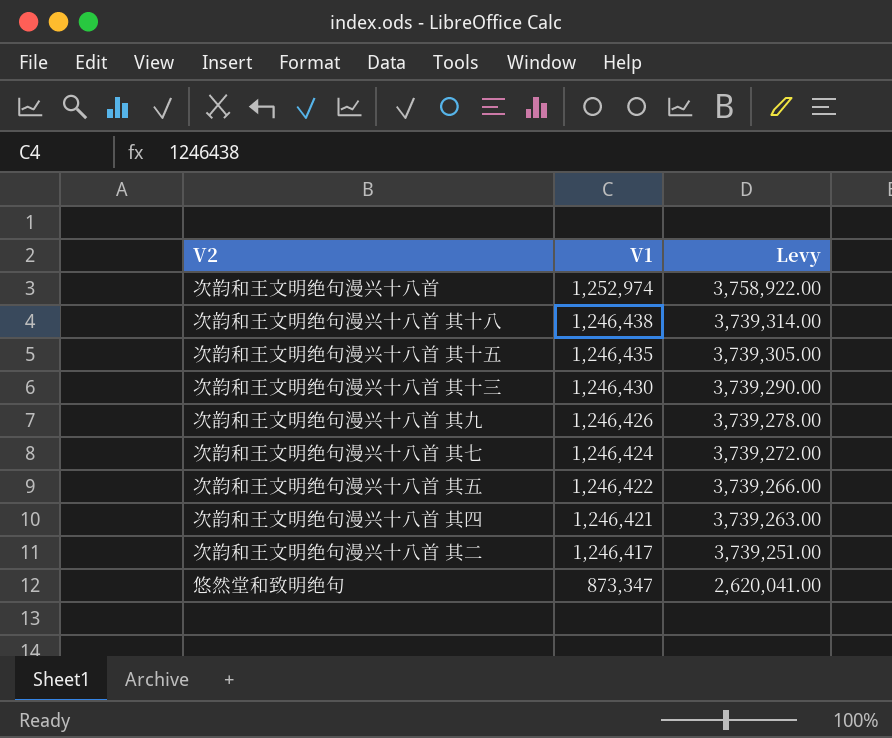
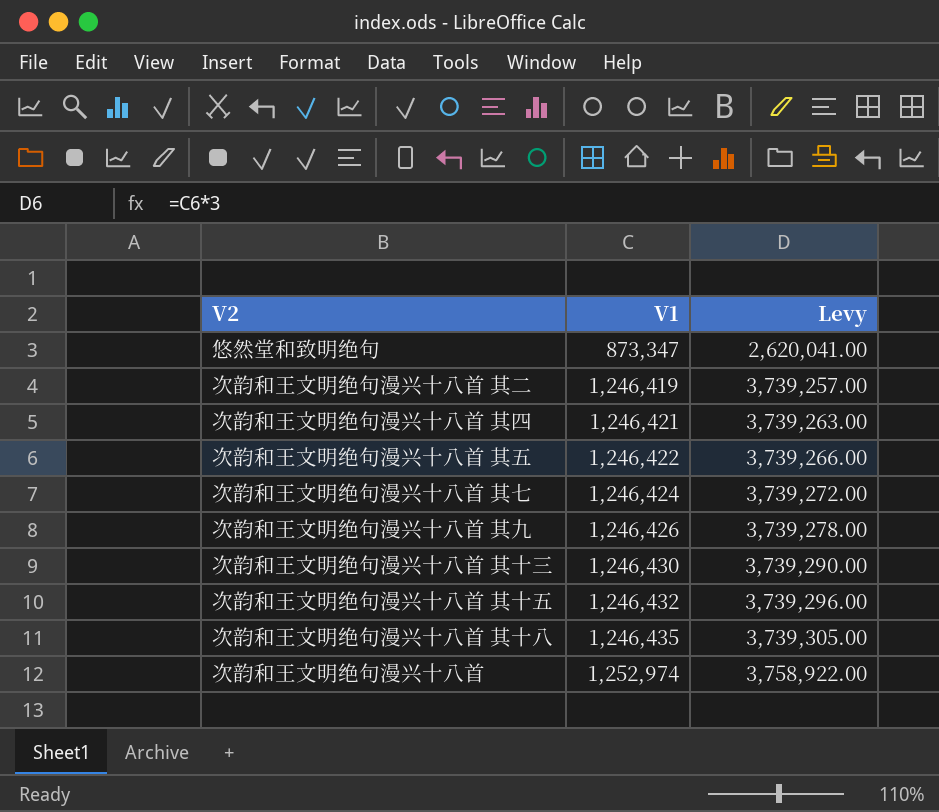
row order: V1 descending -> V1 ascending
次韵和王文明绝句漫兴十八首 其二 | V1: 1,246,417 -> 1,246,419
次韵和王文明绝句漫兴十八首 其二 | Levy: 3,739,251.00 -> 3,739,257.00
次韵和王文明绝句漫兴十八首 其十五 | V1: 1,246,435 -> 1,246,432
次韵和王文明绝句漫兴十八首 其十五 | Levy: 3,739,305.00 -> 3,739,296.00
次韵和王文明绝句漫兴十八首 其十八 | V1: 1,246,438 -> 1,246,435
次韵和王文明绝句漫兴十八首 其十八 | Levy: 3,739,314.00 -> 3,739,305.00

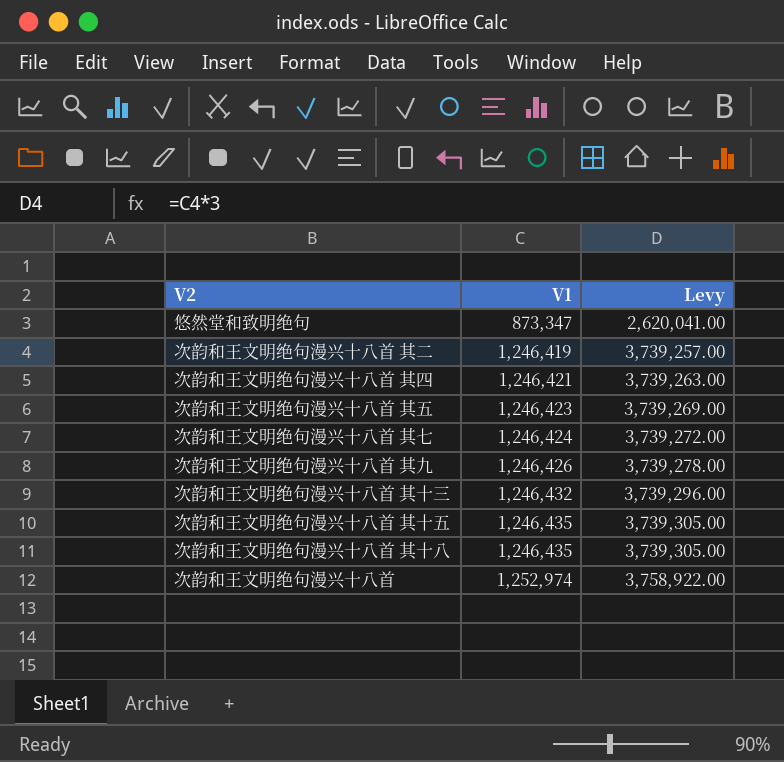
次韵和王文明绝句漫兴十八首 其五 | V1: 1,246,422 -> 1,246,423
次韵和王文明绝句漫兴十八首 其五 | Levy: 3,739,266.00 -> 3,739,269.00
次韵和王文明绝句漫兴十八首 其十三 | V1: 1,246,430 -> 1,246,432
次韵和王文明绝句漫兴十八首 其十三 | Levy: 3,739,290.00 -> 3,739,296.00
次韵和王文明绝句漫兴十八首 其十五 | V1: 1,246,432 -> 1,246,435
次韵和王文明绝句漫兴十八首 其十五 | Levy: 3,739,296.00 -> 3,739,305.00

